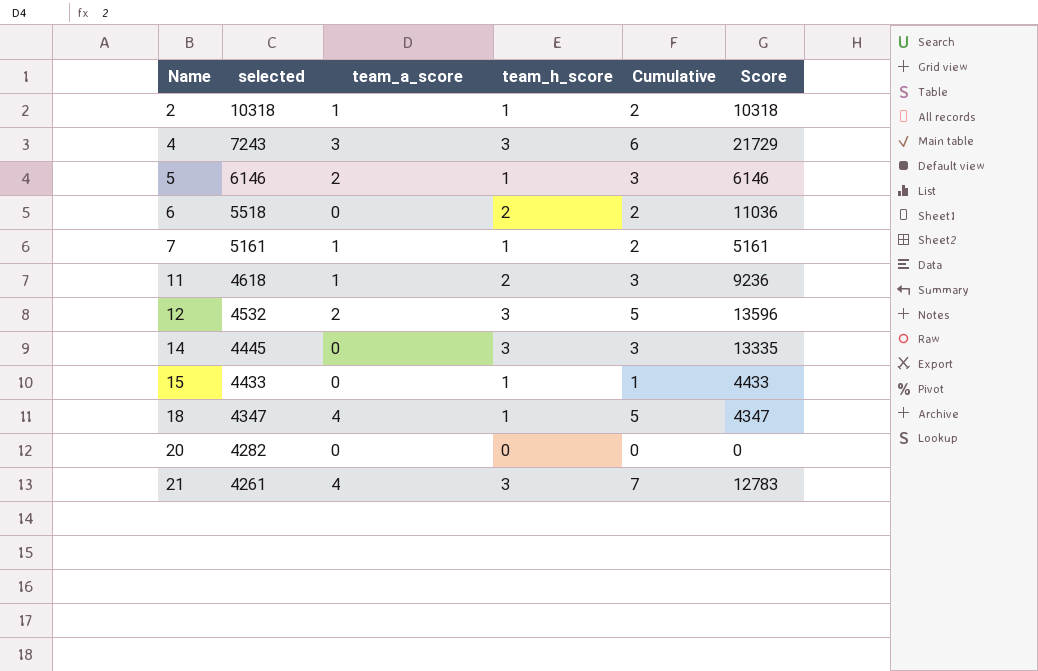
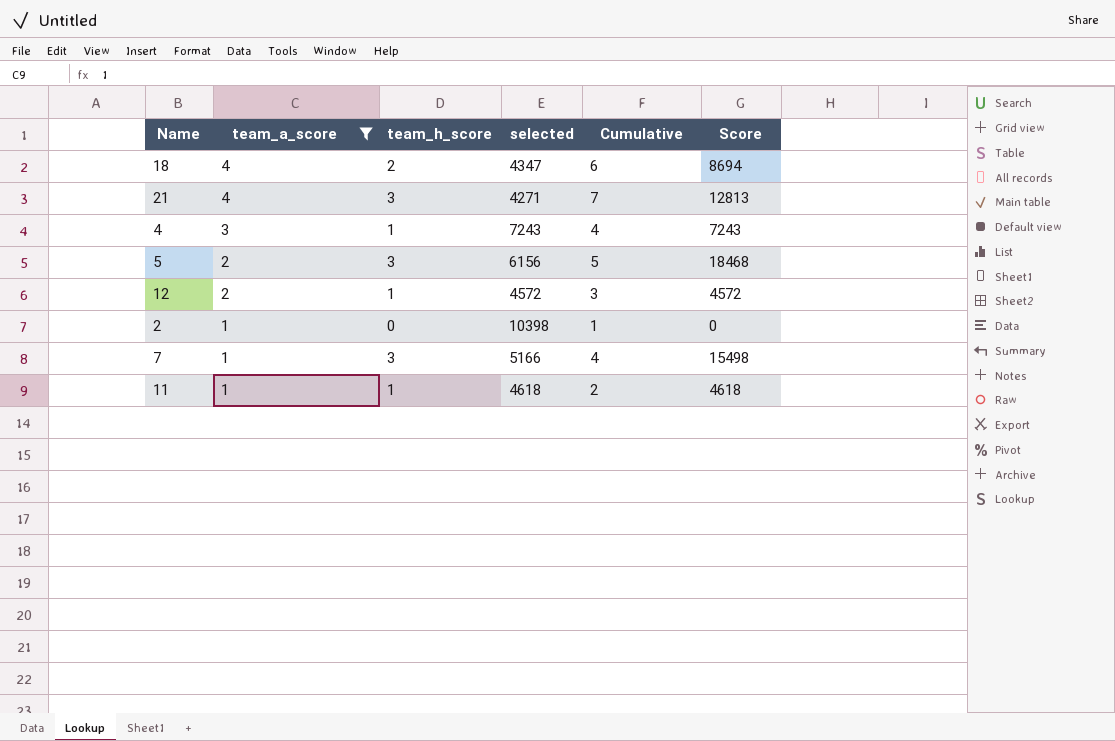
filter: none -> team_a_score != 0
row order: Name ascending -> team_a_score descending
column selected | position: 2 -> 4
18 | team_h_score: 1 -> 2
18 | Cumulative: 5 -> 6
18 | Score: 4347 -> 8694
21 | selected: 4261 -> 4271
21 | Score: 12783 -> 12813
4 | team_h_score: 3 -> 1
4 | Cumulative: 6 -> 4
4 | Score: 21729 -> 7243
5 | team_h_score: 1 -> 3
5 | selected: 6146 -> 6156
5 | Cumulative: 3 -> 5
5 | Score: 6146 -> 18468
12 | team_h_score: 3 -> 1
12 | selected: 4532 -> 4572
12 | Cumulative: 5 -> 3
12 | Score: 13596 -> 4572
2 | team_h_score: 1 -> 0
2 | selected: 10318 -> 10398
2 | Cumulative: 2 -> 1
2 | Score: 10318 -> 0
7 | team_h_score: 1 -> 3
7 | selected: 5161 -> 5166
7 | Cumulative: 2 -> 4
7 | Score: 5161 -> 15498
11 | team_h_score: 2 -> 1
11 | Cumulative: 3 -> 2
11 | Score: 9236 -> 4618

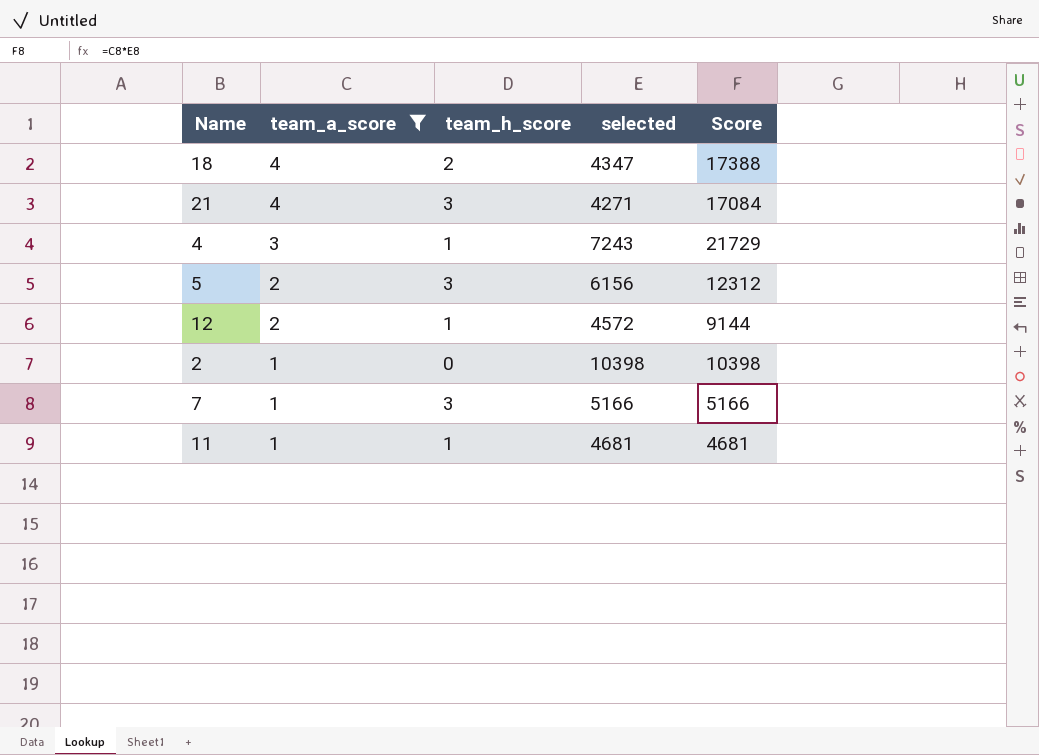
column Cumulative | formula: [team_a_score] + [team_h_score] -> none
column Score | formula: [team_h_score] * [selected] -> [team_a_score] * [selected]
11 | selected: 4618 -> 4681

